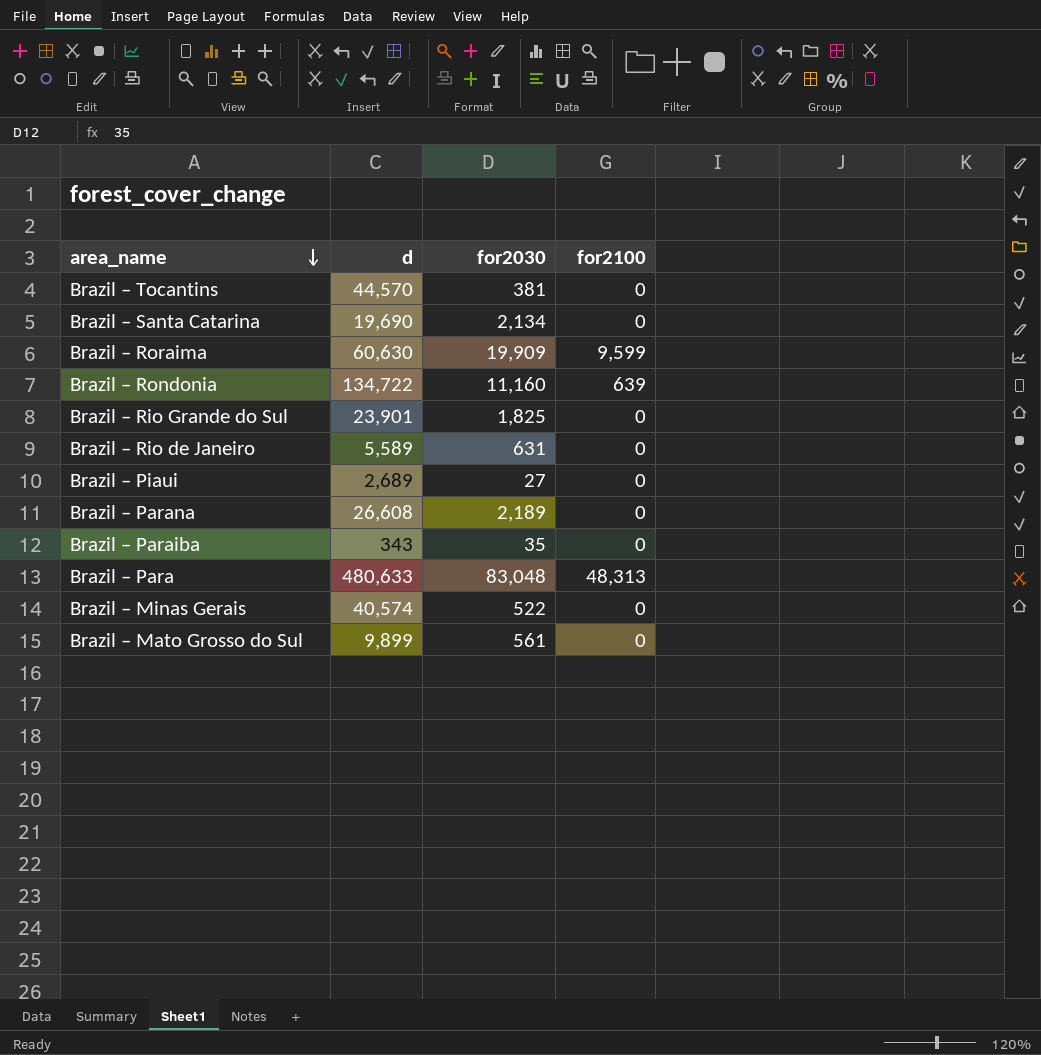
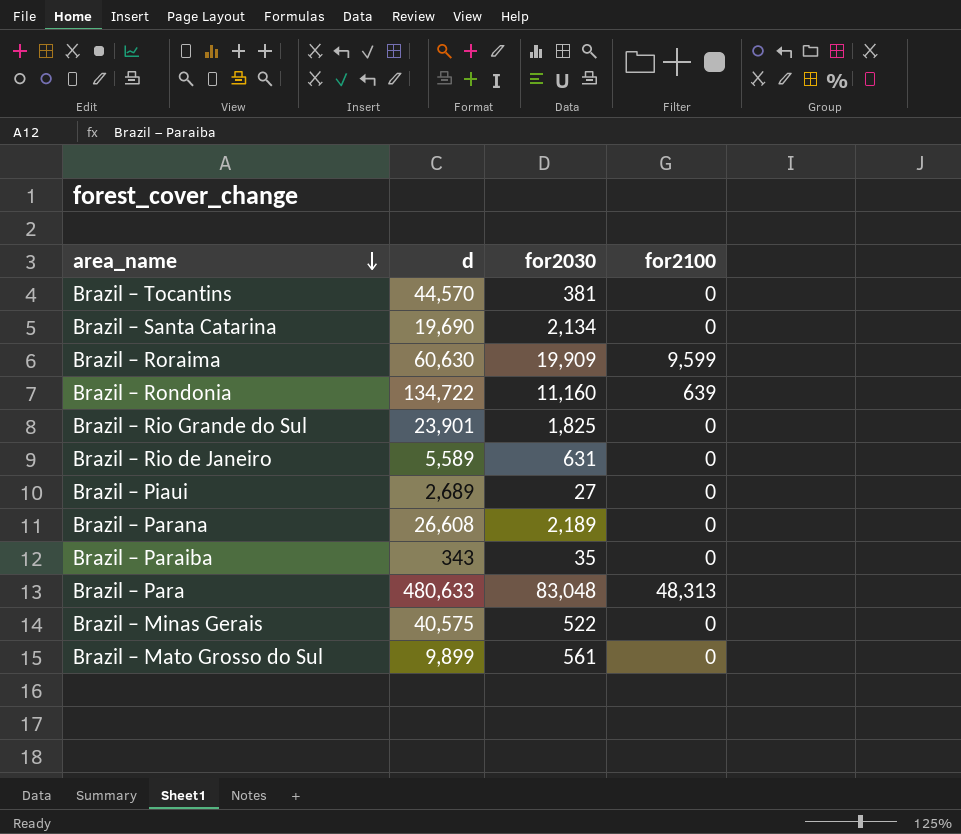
Brazil – Minas Gerais | d: 40,574 -> 40,575

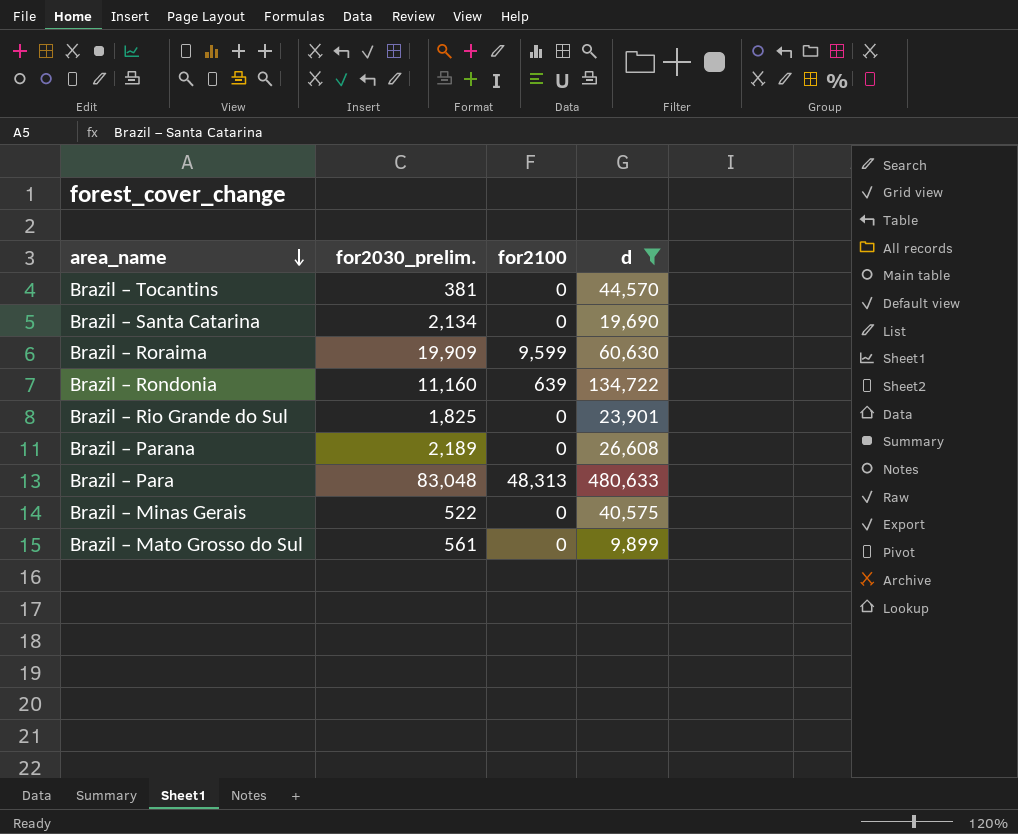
filter: none -> d >= 9,899
column name: for2030 -> for2030_prelim.
column d | position: 2 -> 4

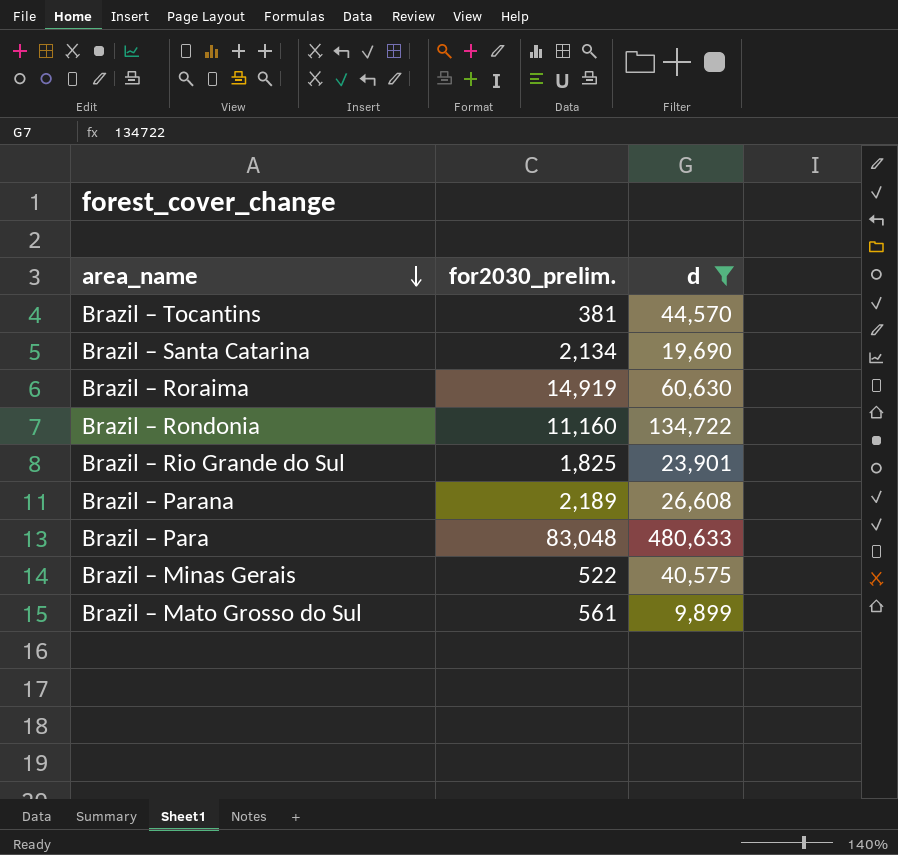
column for2100 | position: 3 -> none
Brazil – Roraima | for2030_prelim.: 19,909 -> 14,919

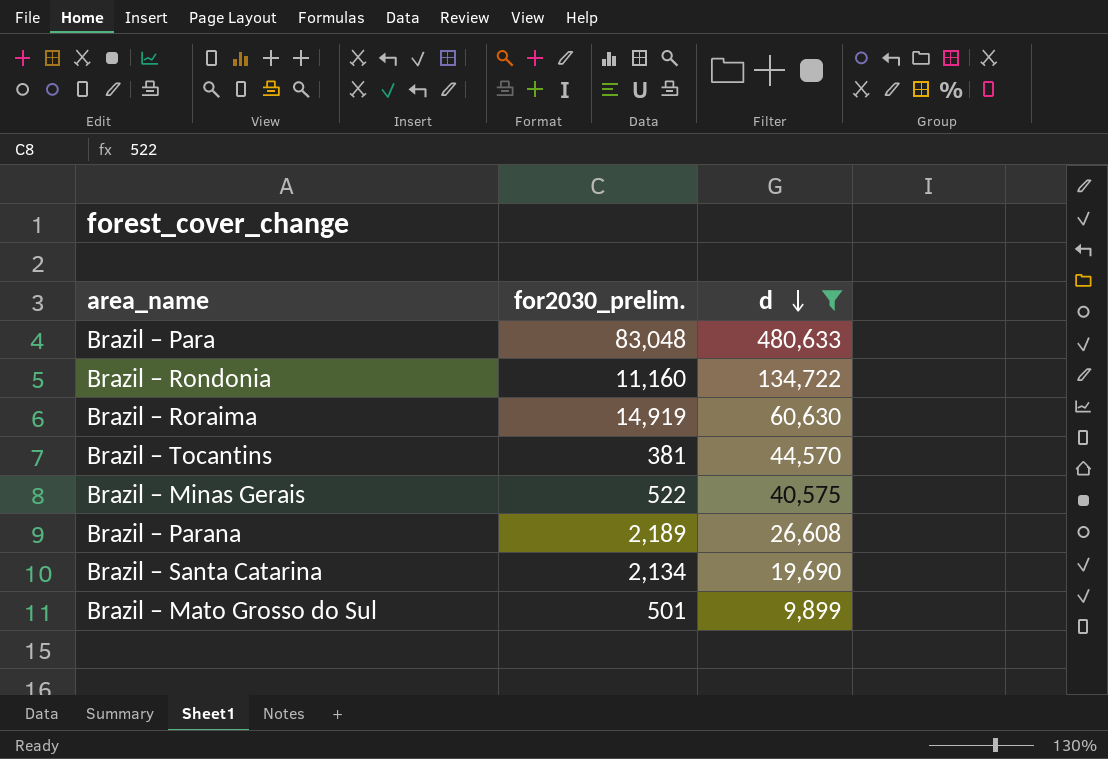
row order: area_name descending -> d descending
row Brazil – Rio Grande do Sul: 1,825 | 23,901 -> none
Brazil – Mato Grosso do Sul | for2030_prelim.: 561 -> 501

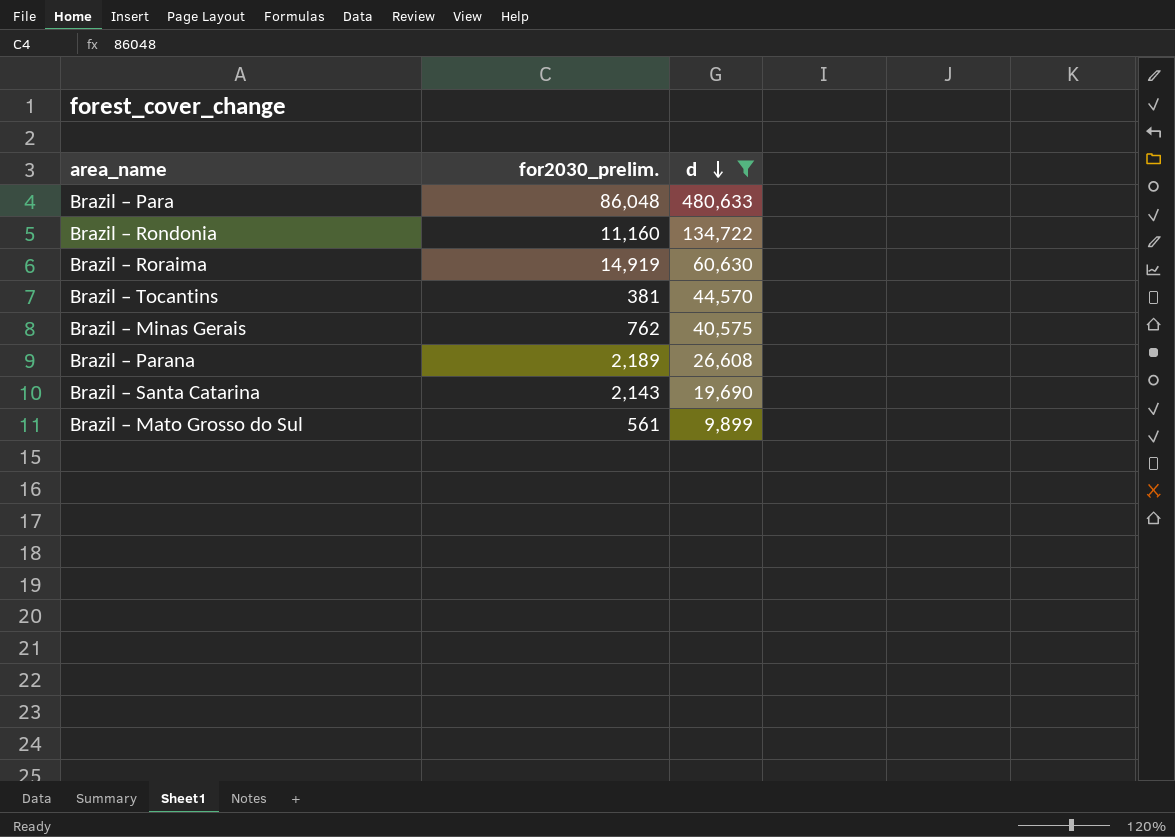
Brazil – Para | for2030_prelim.: 83,048 -> 86,048
Brazil – Minas Gerais | for2030_prelim.: 522 -> 762
Brazil – Santa Catarina | for2030_prelim.: 2,134 -> 2,143
Brazil – Mato Grosso do Sul | for2030_prelim.: 501 -> 561

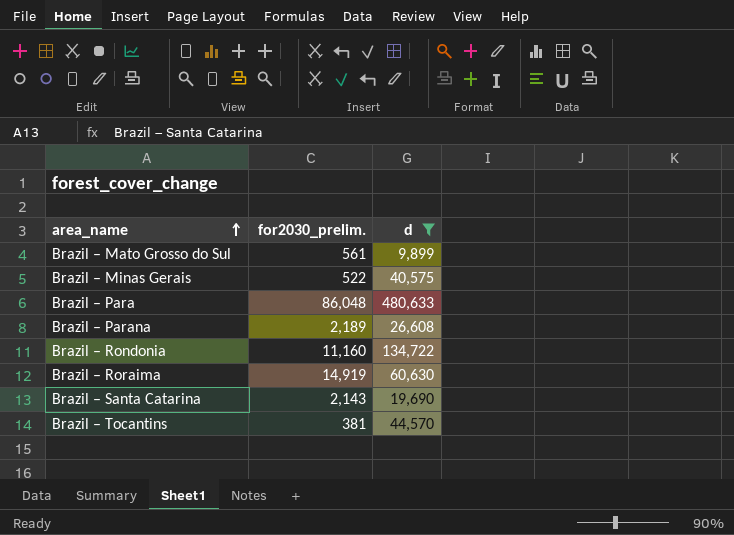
row order: d descending -> area_name ascending
Brazil – Minas Gerais | for2030_prelim.: 762 -> 522

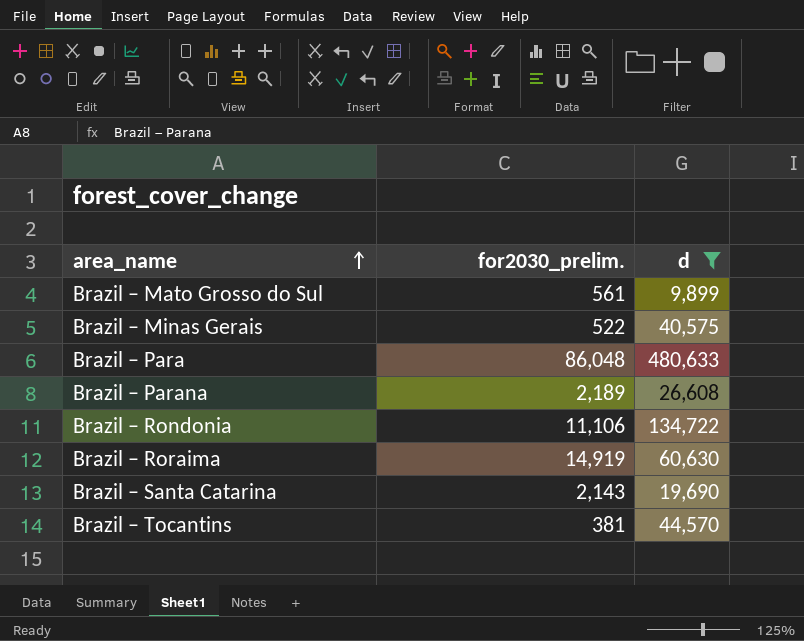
Brazil – Rondonia | for2030_prelim.: 11,160 -> 11,106

